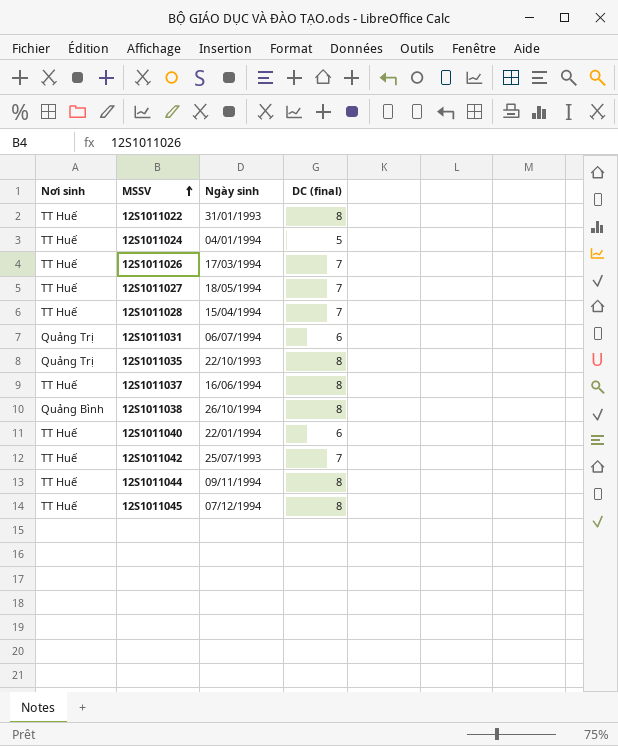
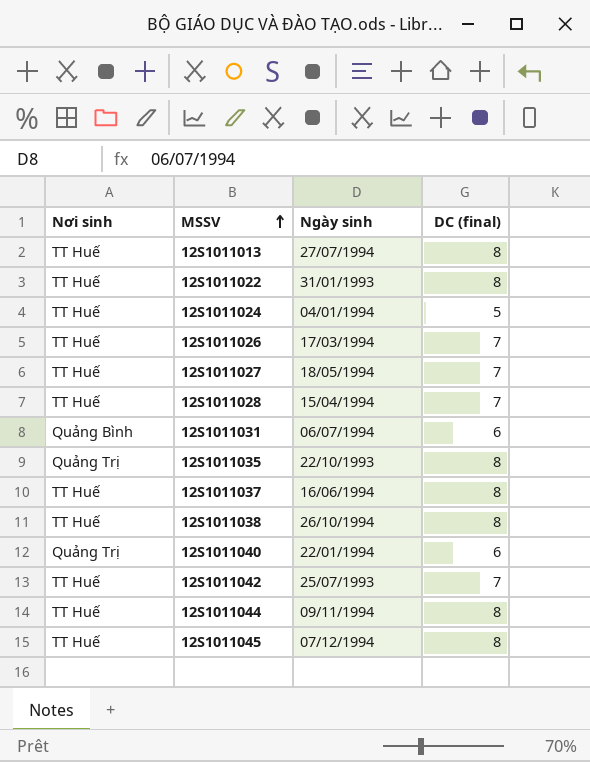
row 12S1011013: none -> TT Huế | 27/07/1994 | 8
12S1011031 | Nơi sinh: Quảng Trị -> Quảng Bình
12S1011038 | Nơi sinh: Quảng Bình -> TT Huế
12S1011040 | Nơi sinh: TT Huế -> Quảng Trị

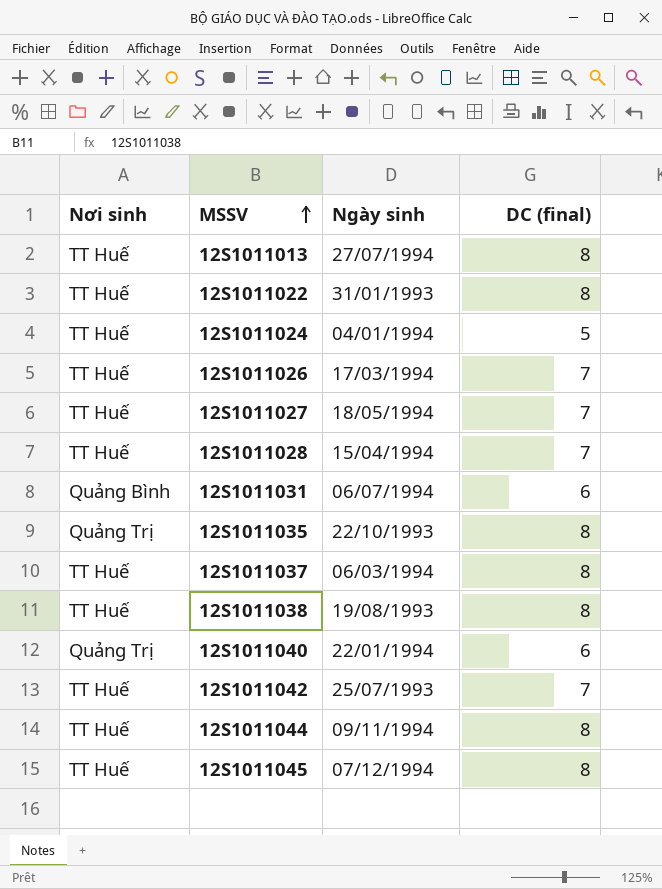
12S1011037 | Ngày sinh: 16/06/1994 -> 06/03/1994
12S1011038 | Ngày sinh: 26/10/1994 -> 19/08/1993

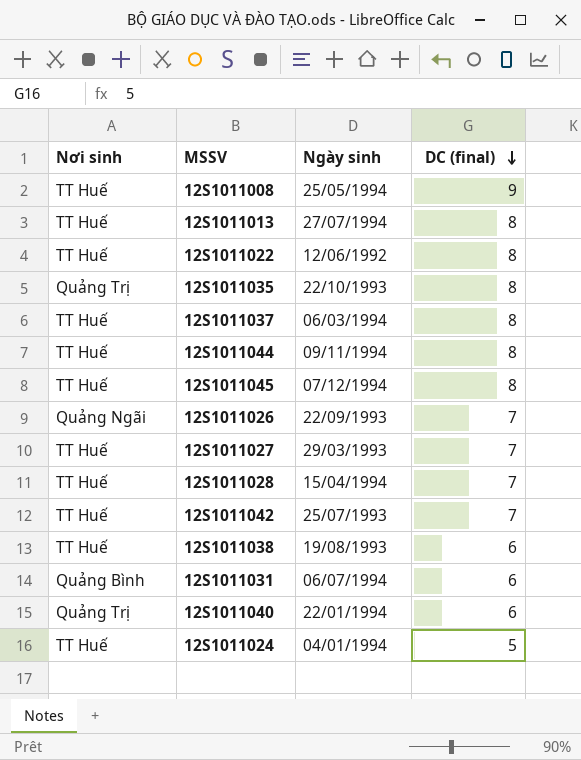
row order: MSSV ascending -> DC (final) descending
row 12S1011008: none -> TT Huế | 25/05/1994 | 9
12S1011022 | Ngày sinh: 31/01/1993 -> 12/06/1992
12S1011026 | Nơi sinh: TT Huế -> Quảng Ngãi
12S1011026 | Ngày sinh: 17/03/1994 -> 22/09/1993
12S1011027 | Ngày sinh: 18/05/1994 -> 29/03/1993
12S1011038 | DC (final): 8 -> 6

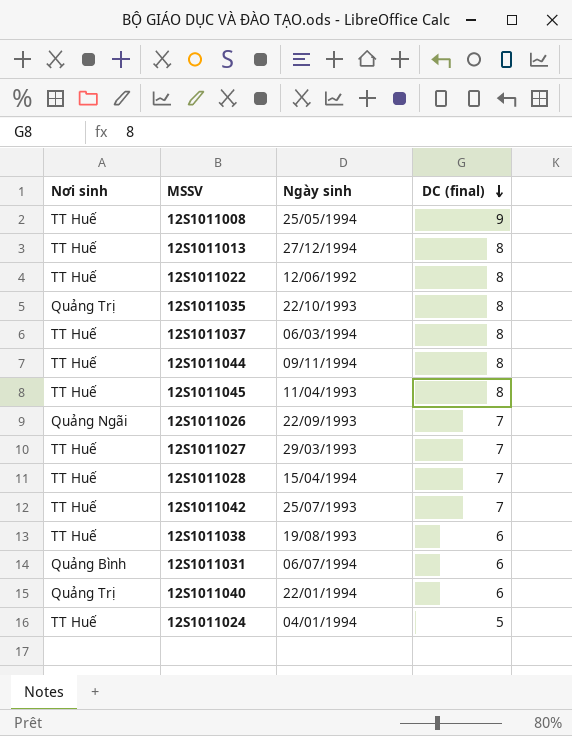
12S1011013 | Ngày sinh: 27/07/1994 -> 27/12/1994
12S1011045 | Ngày sinh: 07/12/1994 -> 11/04/1993

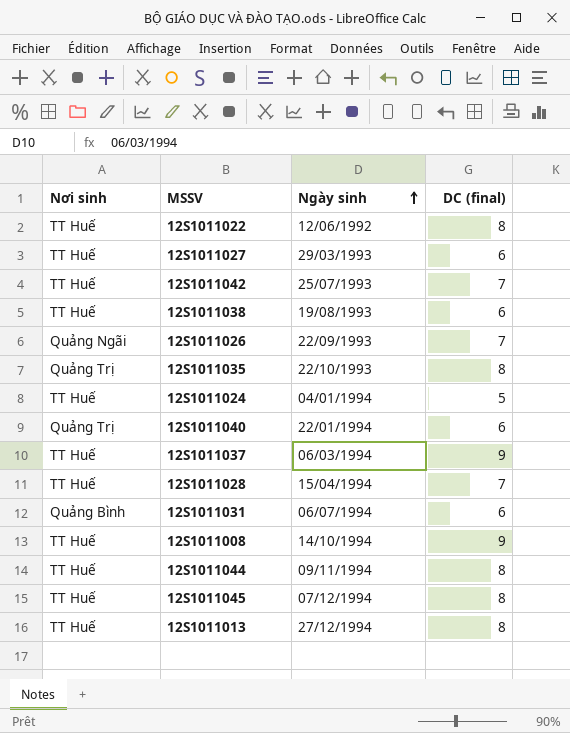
row order: DC (final) descending -> Ngày sinh ascending
12S1011027 | DC (final): 7 -> 6
12S1011037 | DC (final): 8 -> 9
12S1011008 | Ngày sinh: 25/05/1994 -> 14/10/1994
12S1011045 | Ngày sinh: 11/04/1993 -> 07/12/1994

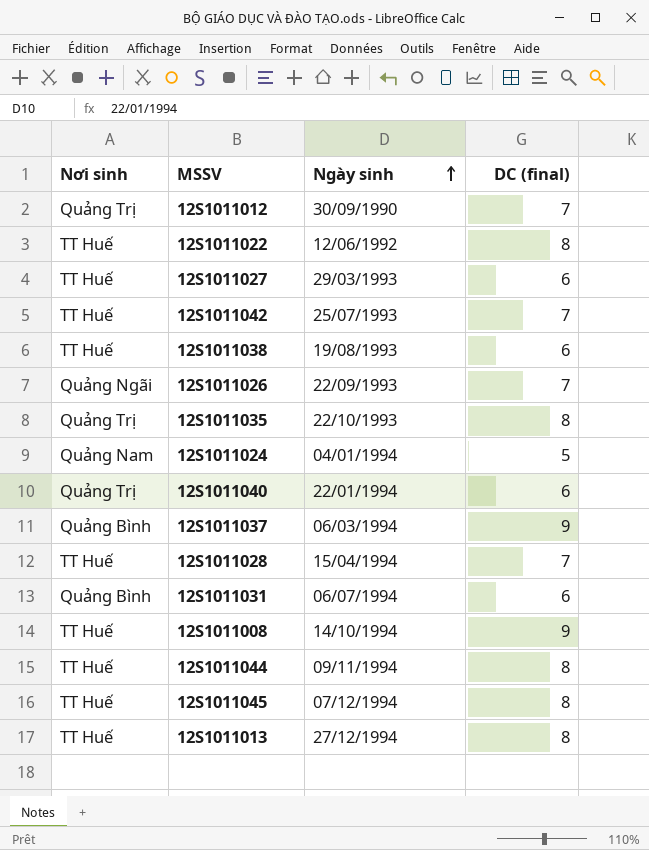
row 12S1011012: none -> Quảng Trị | 30/09/1990 | 7
12S1011024 | Nơi sinh: TT Huế -> Quảng Nam
12S1011037 | Nơi sinh: TT Huế -> Quảng Bình

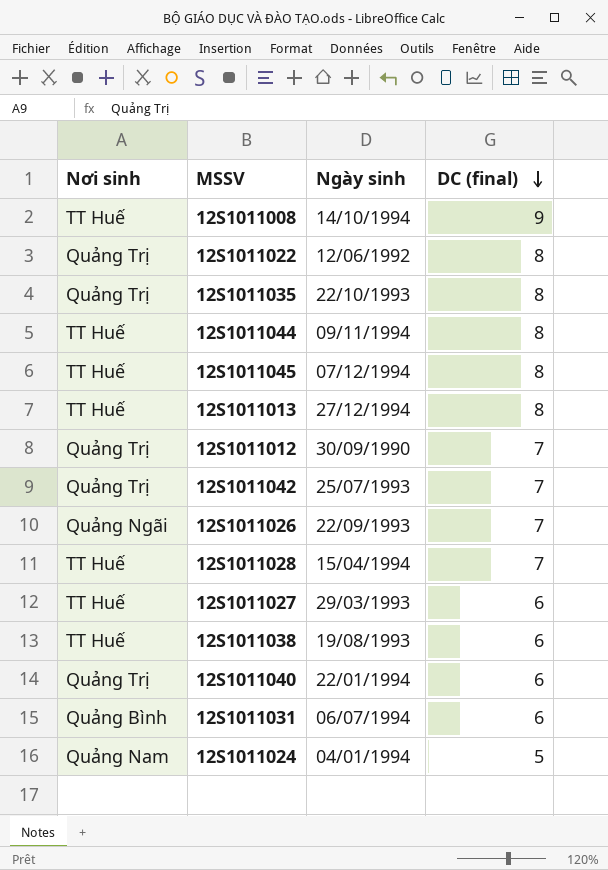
row order: Ngày sinh ascending -> DC (final) descending
row 12S1011037: Quảng Bình | 06/03/1994 | 9 -> none
12S1011022 | Nơi sinh: TT Huế -> Quảng Trị
12S1011042 | Nơi sinh: TT Huế -> Quảng Trị

